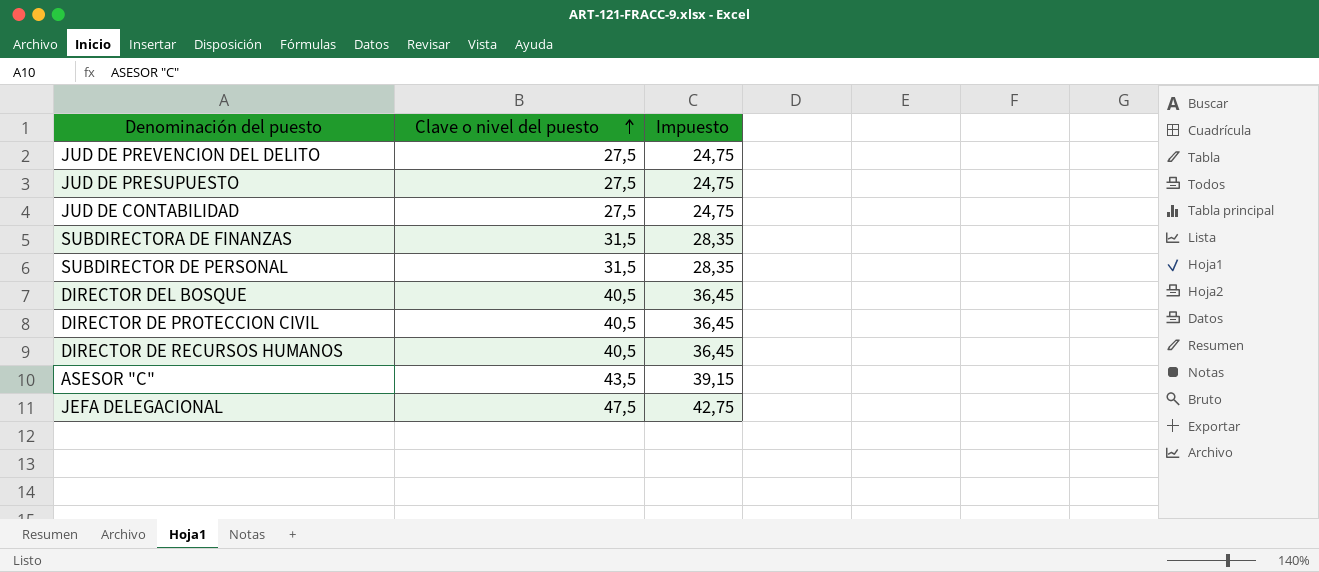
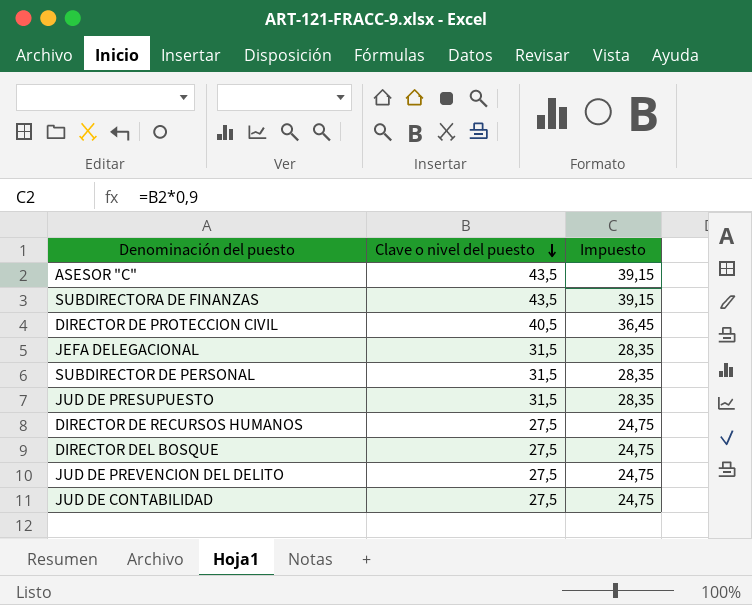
row order: Clave o nivel del puesto ascending -> Clave o nivel del puesto descending
SUBDIRECTORA DE FINANZAS | Clave o nivel del puesto: 31,5 -> 43,5
SUBDIRECTORA DE FINANZAS | Impuesto: 28,35 -> 39,15
JEFA DELEGACIONAL | Clave o nivel del puesto: 47,5 -> 31,5
JEFA DELEGACIONAL | Impuesto: 42,75 -> 28,35
JUD DE PRESUPUESTO | Clave o nivel del puesto: 27,5 -> 31,5
JUD DE PRESUPUESTO | Impuesto: 24,75 -> 28,35
DIRECTOR DE RECURSOS HUMANOS | Clave o nivel del puesto: 40,5 -> 27,5
DIRECTOR DE RECURSOS HUMANOS | Impuesto: 36,45 -> 24,75
DIRECTOR DEL BOSQUE | Clave o nivel del puesto: 40,5 -> 27,5
DIRECTOR DEL BOSQUE | Impuesto: 36,45 -> 24,75

